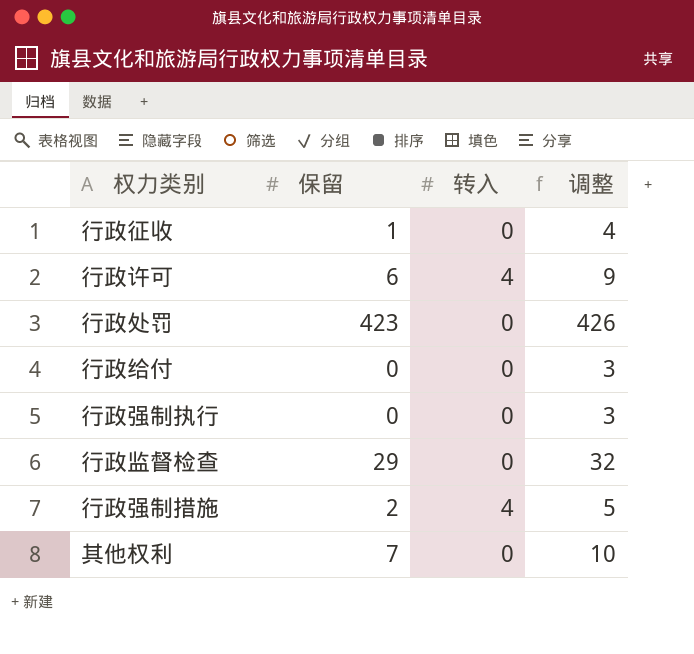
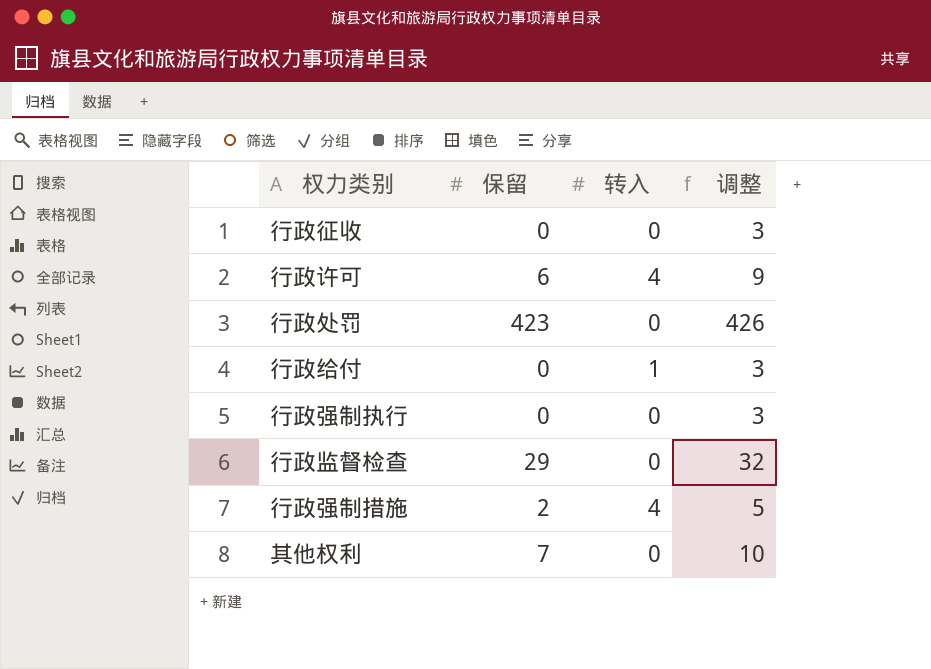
行政征收 | 保留: 1 -> 0
行政征收 | 调整: 4 -> 3
行政给付 | 转入: 0 -> 1

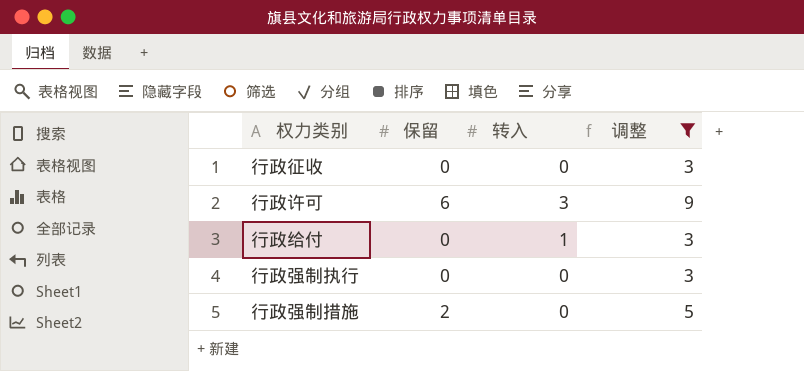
filter: none -> 调整 <= 9
行政许可 | 转入: 4 -> 3
行政强制措施 | 转入: 4 -> 0

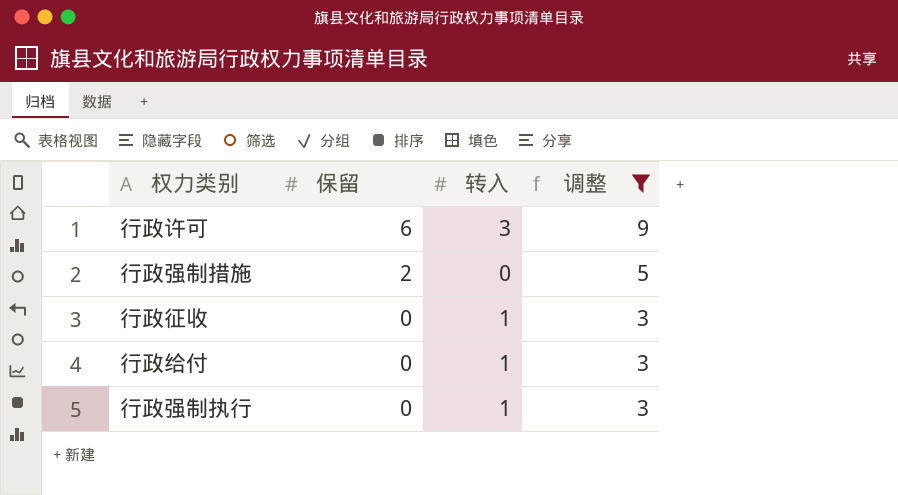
row order: none -> 保留 descending
行政征收 | 转入: 0 -> 1
行政强制执行 | 转入: 0 -> 1

